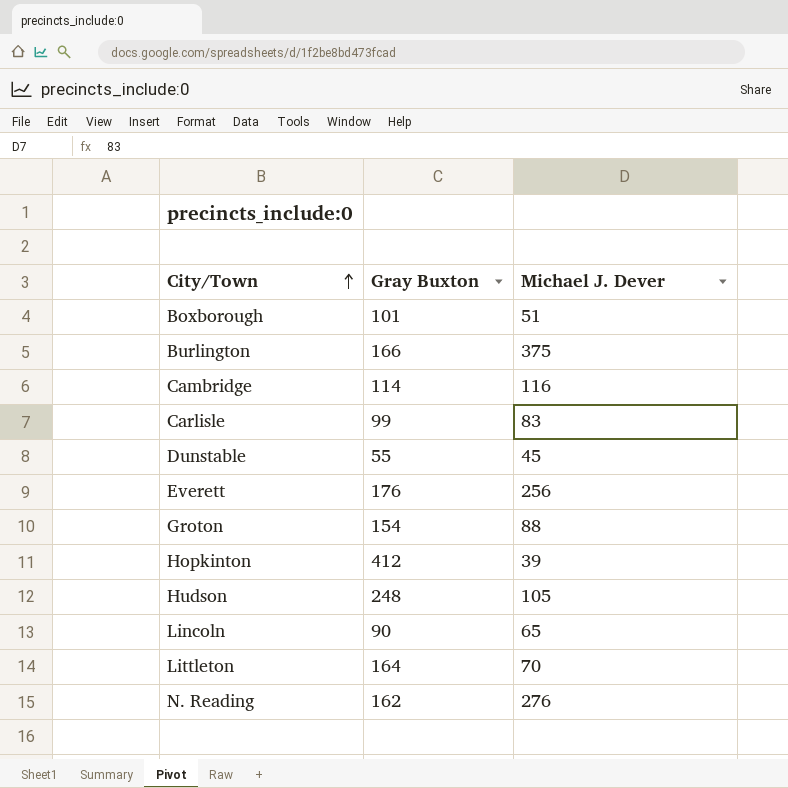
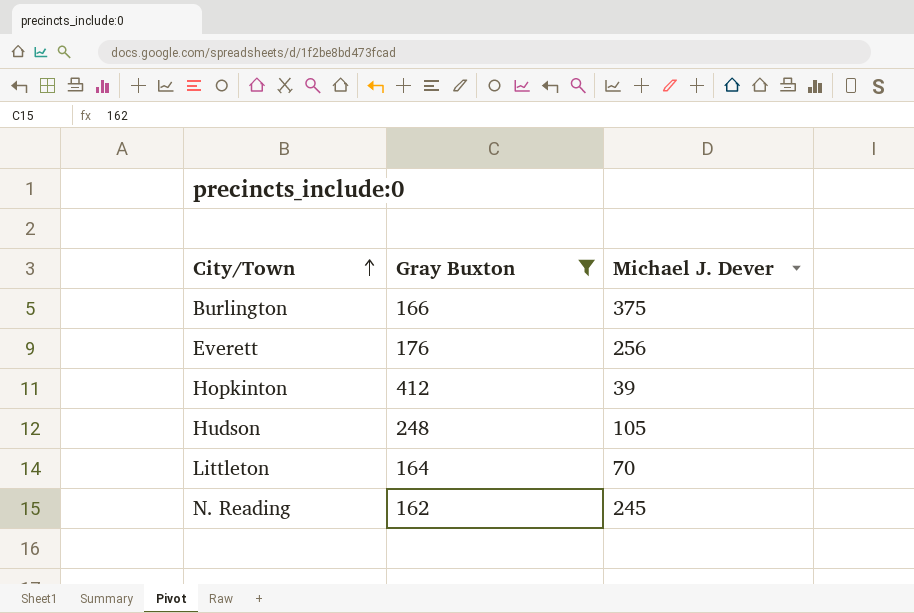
filter: none -> Gray Buxton >= 162
N. Reading | Michael J. Dever: 276 -> 245

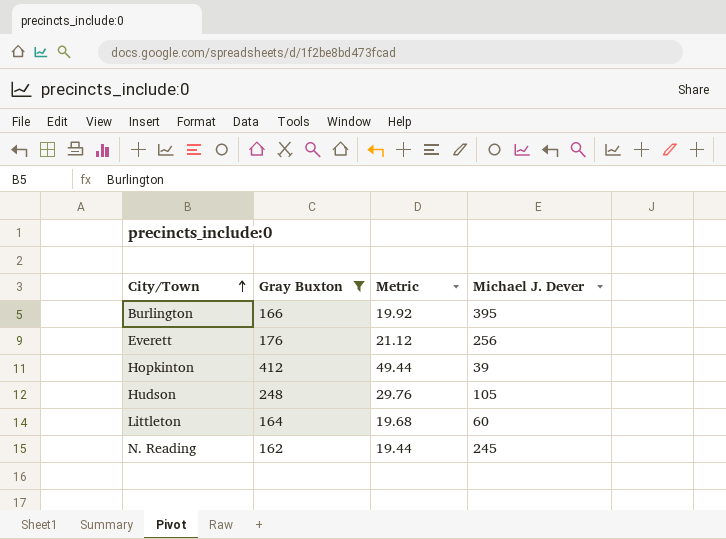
column Metric | formula: none -> [Gray Buxton] * 0.12
Burlington | Michael J. Dever: 375 -> 395
Littleton | Michael J. Dever: 70 -> 60

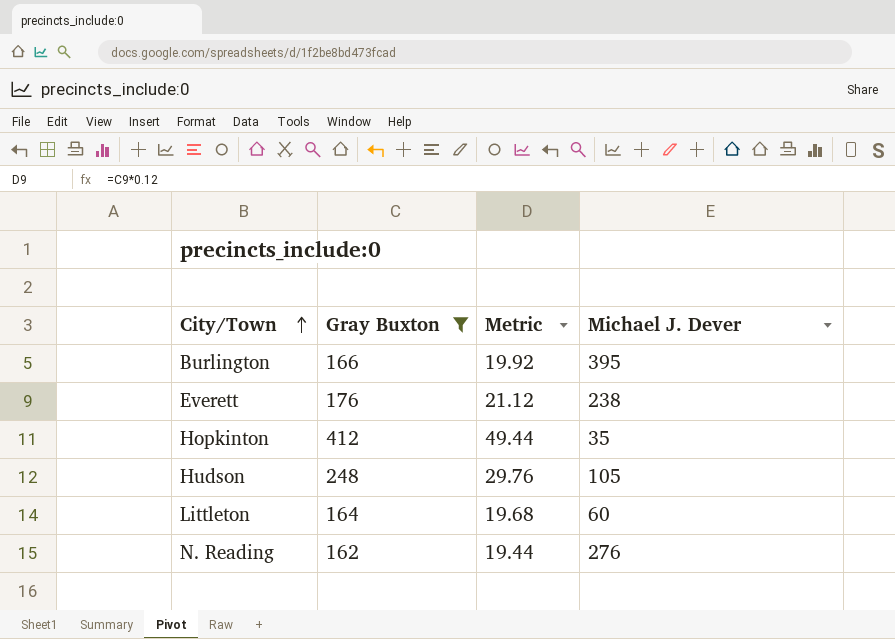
Everett | Michael J. Dever: 256 -> 238
Hopkinton | Michael J. Dever: 39 -> 35
N. Reading | Michael J. Dever: 245 -> 276

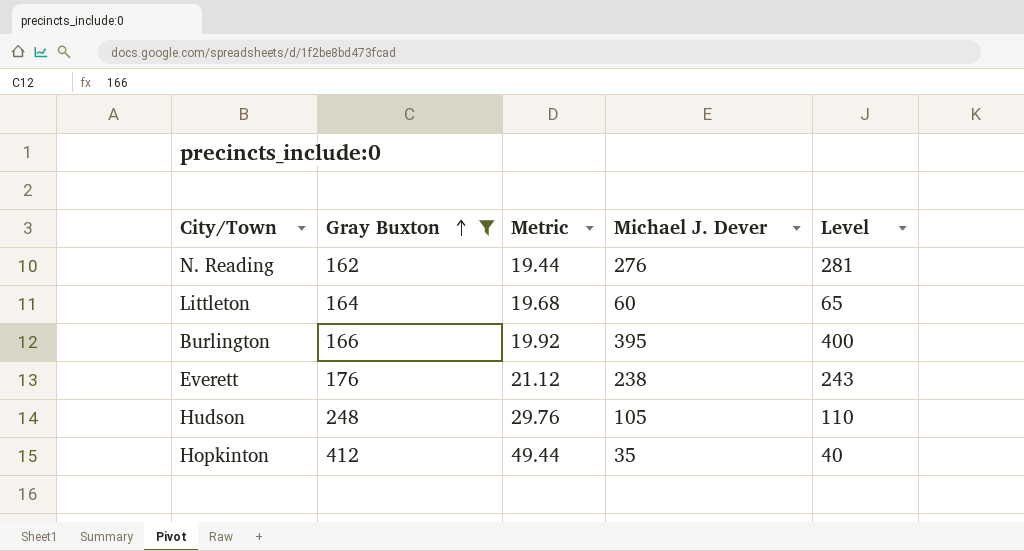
row order: City/Town ascending -> Gray Buxton ascending
column Level | formula: none -> [Michael J. Dever] + 5

